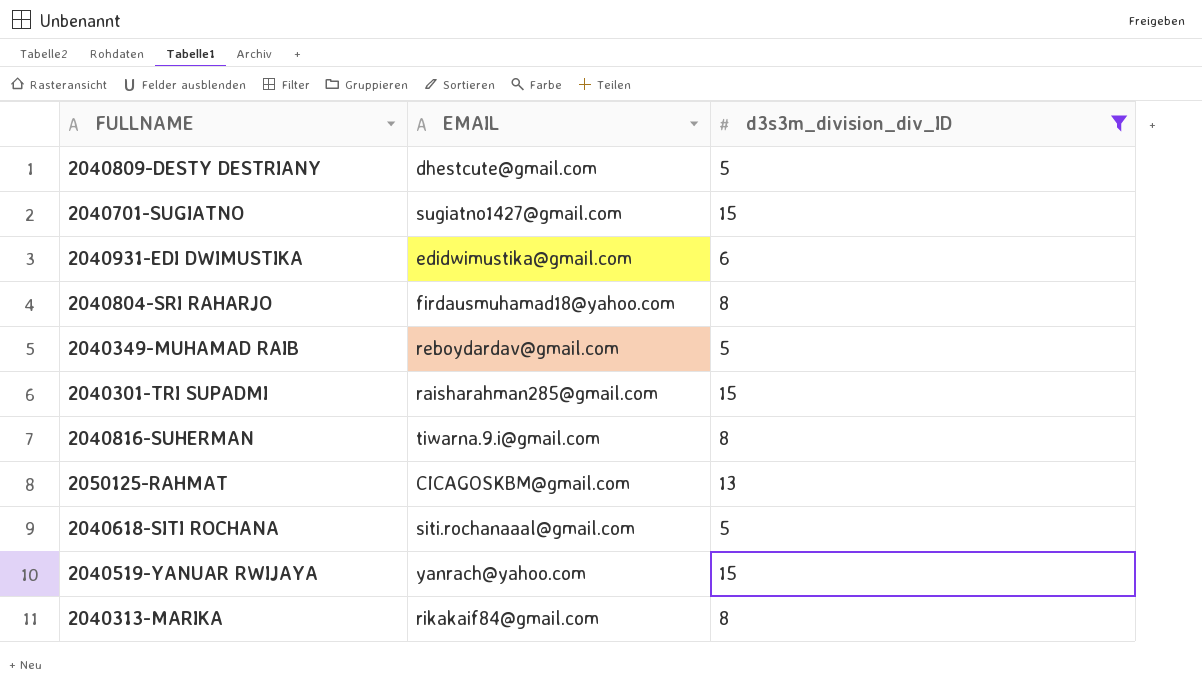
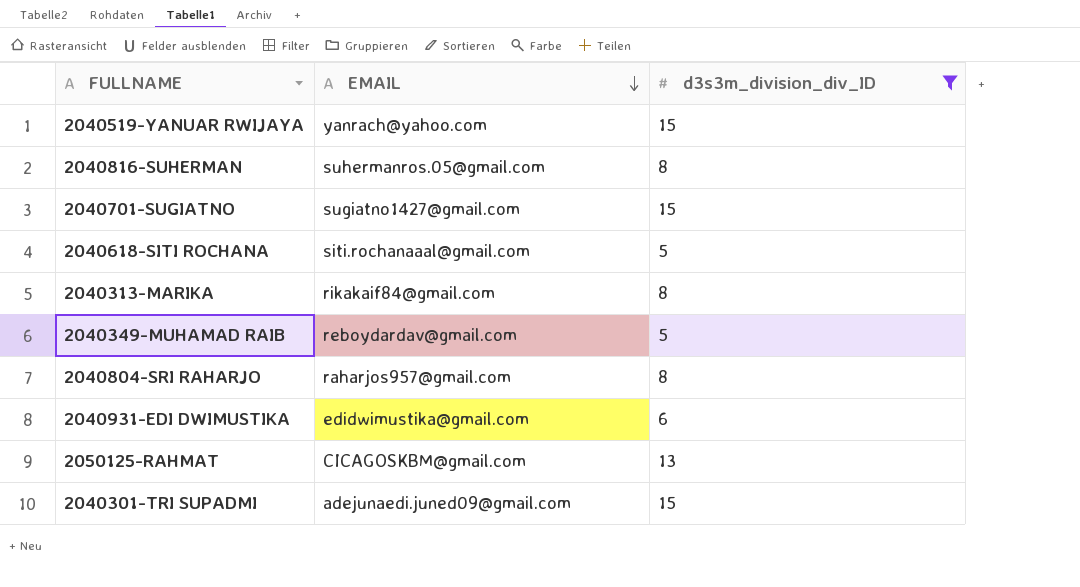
row order: none -> EMAIL descending
row 2040809-DESTY DESTRIANY: dhestcute@gmail.com | 5 -> none
2040816-SUHERMAN | EMAIL: tiwarna.9.i@gmail.com -> suhermanros.05@gmail.com
2040804-SRI RAHARJO | EMAIL: firdausmuhamad18@yahoo.com -> raharjos957@gmail.com
2040301-TRI SUPADMI | EMAIL: raisharahman285@gmail.com -> adejunaedi.juned09@gmail.com

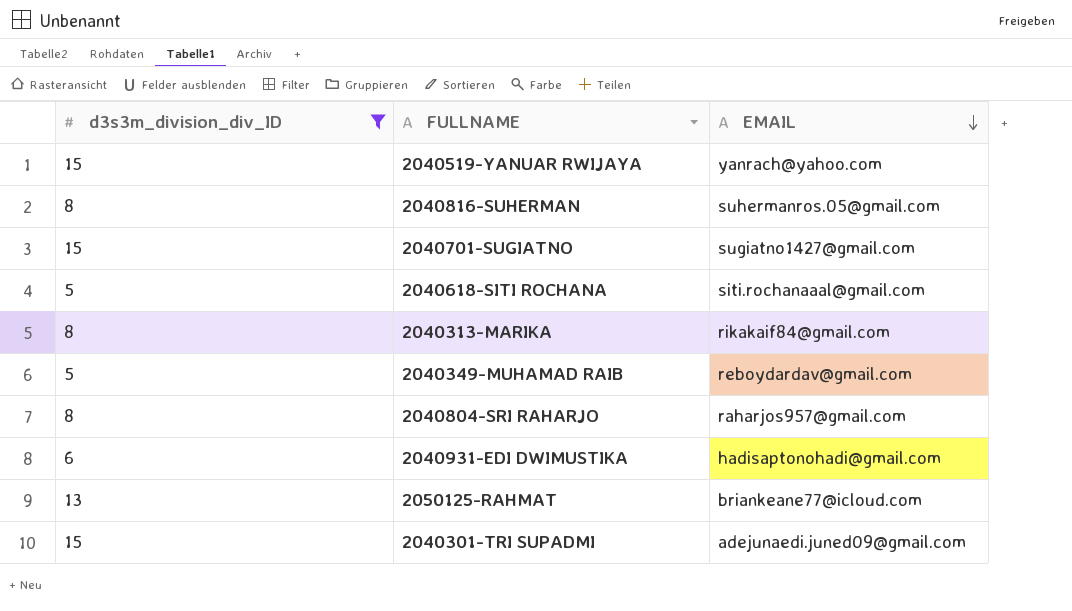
column d3s3m_division_div_ID | position: 3 -> 1
2040931-EDI DWIMUSTIKA | EMAIL: edidwimustika@gmail.com -> hadisaptonohadi@gmail.com
2050125-RAHMAT | EMAIL: CICAGOSKBM@gmail.com -> briankeane77@icloud.com

